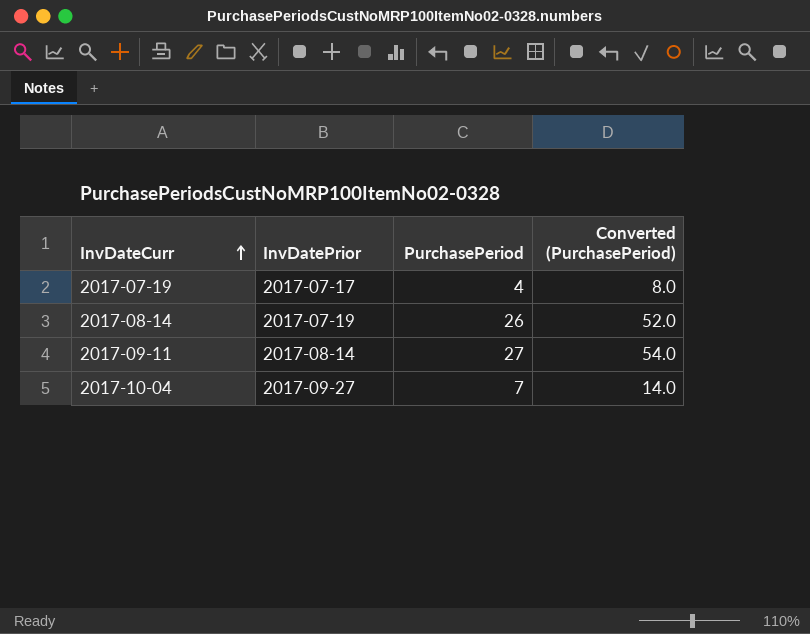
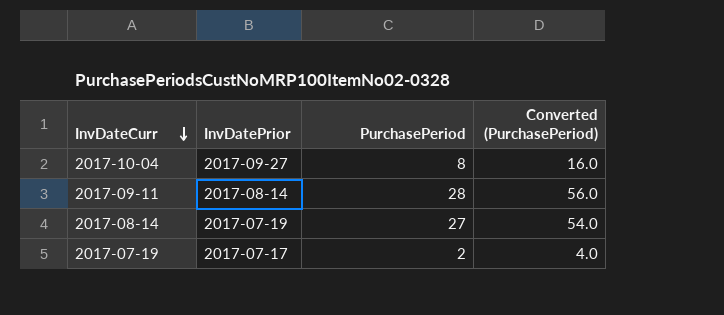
row order: InvDateCurr ascending -> InvDateCurr descending
2017-10-04 | PurchasePeriod: 7 -> 8
2017-10-04 | Converted (PurchasePeriod): 14.0 -> 16.0
2017-09-11 | PurchasePeriod: 27 -> 28
2017-09-11 | Converted (PurchasePeriod): 54.0 -> 56.0
2017-08-14 | PurchasePeriod: 26 -> 27
2017-08-14 | Converted (PurchasePeriod): 52.0 -> 54.0
2017-07-19 | PurchasePeriod: 4 -> 2
2017-07-19 | Converted (PurchasePeriod): 8.0 -> 4.0

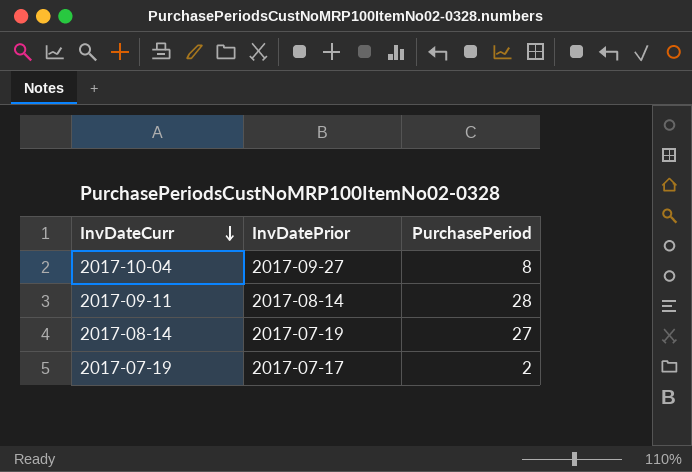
column Converted (PurchasePeriod) | formula: [PurchasePeriod] * 2 -> none

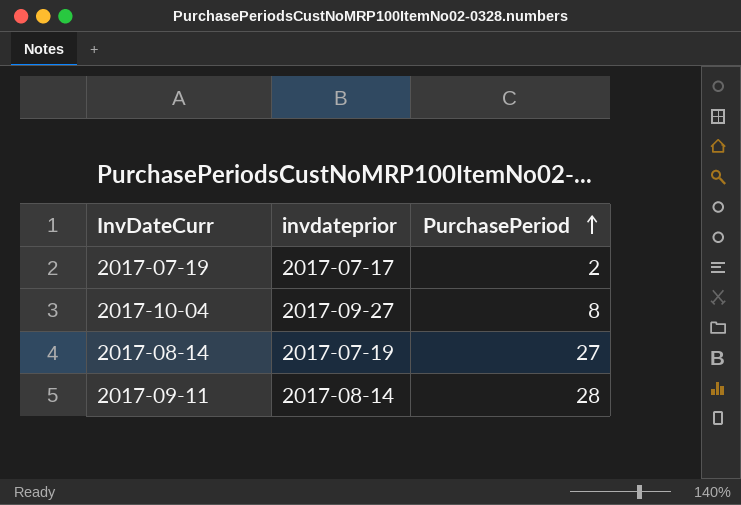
row order: InvDateCurr descending -> PurchasePeriod ascending
column name: InvDatePrior -> invdateprior

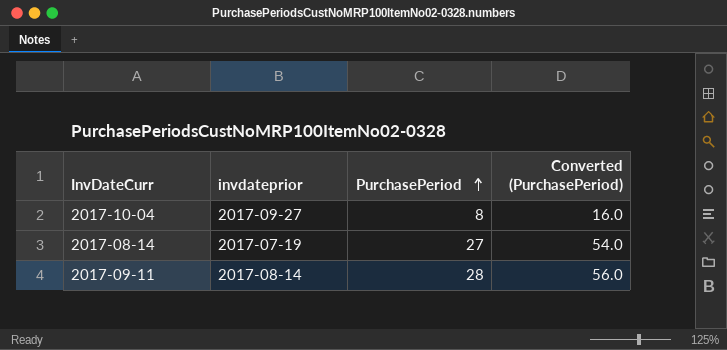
column Converted (PurchasePeriod) | formula: none -> [PurchasePeriod] * 2
row 2017-07-19: 2017-07-17 | 2 -> none

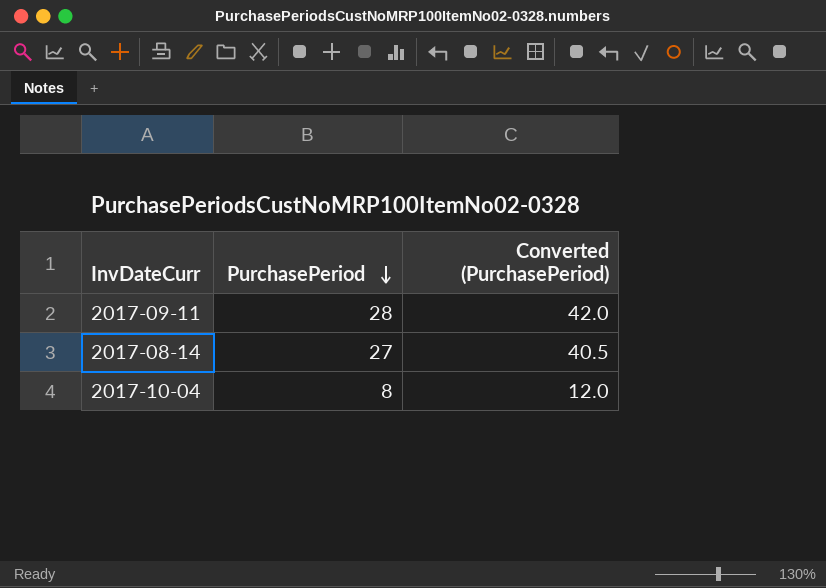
row order: PurchasePeriod ascending -> PurchasePeriod descending
column invdateprior | position: 2 -> none
column Converted (PurchasePeriod) | formula: [PurchasePeriod] * 2 -> [PurchasePeriod] * 1.5

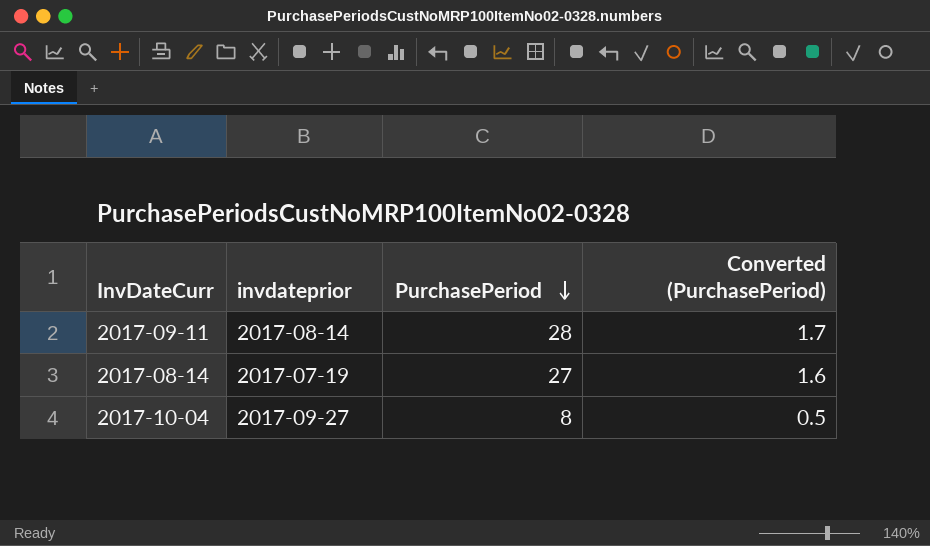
column invdateprior | position: none -> 2
column Converted (PurchasePeriod) | formula: [PurchasePeriod] * 1.5 -> [PurchasePeriod] * 0.06

